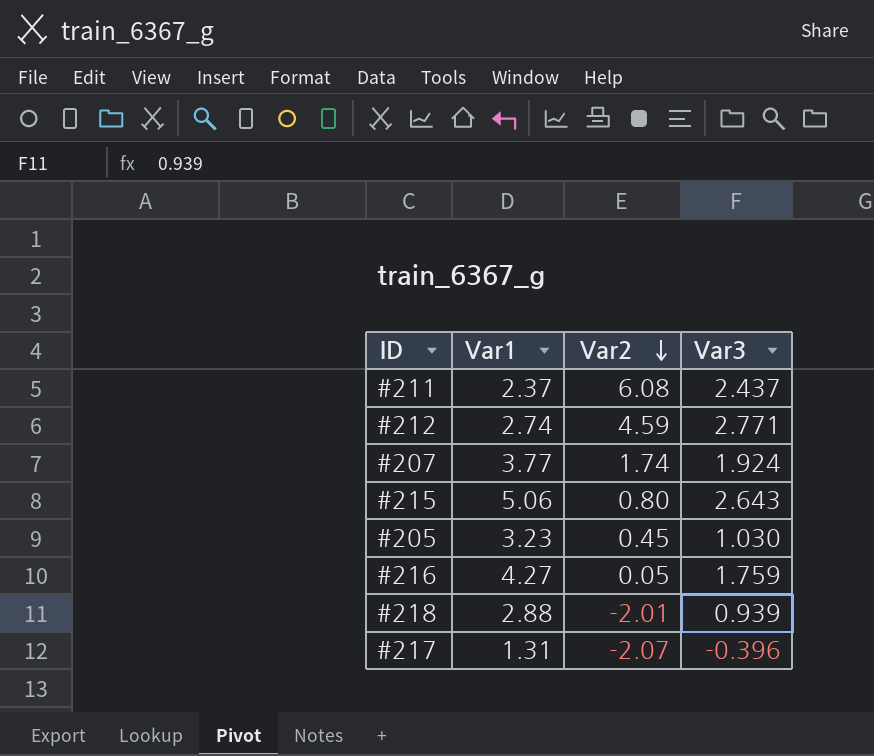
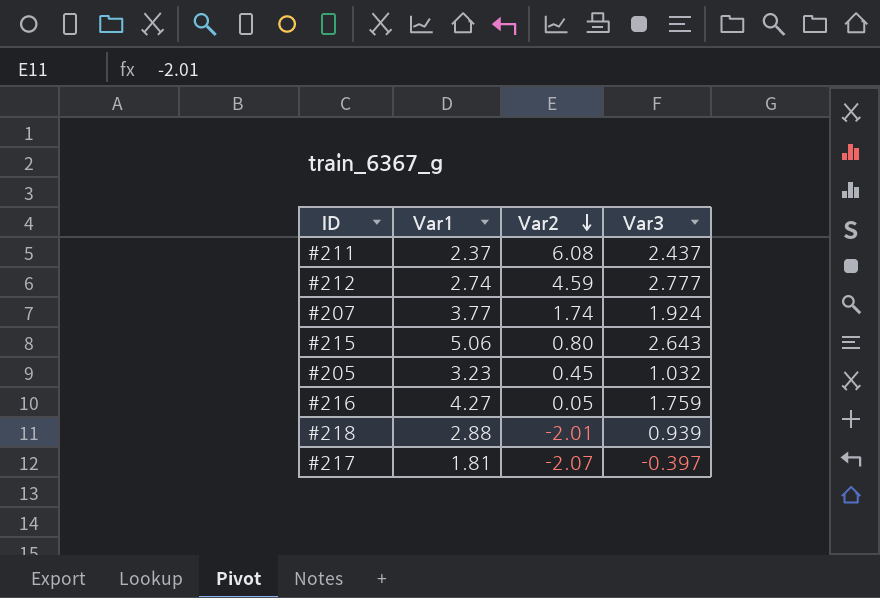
#212 | Var3: 2.771 -> 2.777
#205 | Var3: 1.030 -> 1.032
#217 | Var1: 1.31 -> 1.81
#217 | Var3: -0.396 -> -0.397

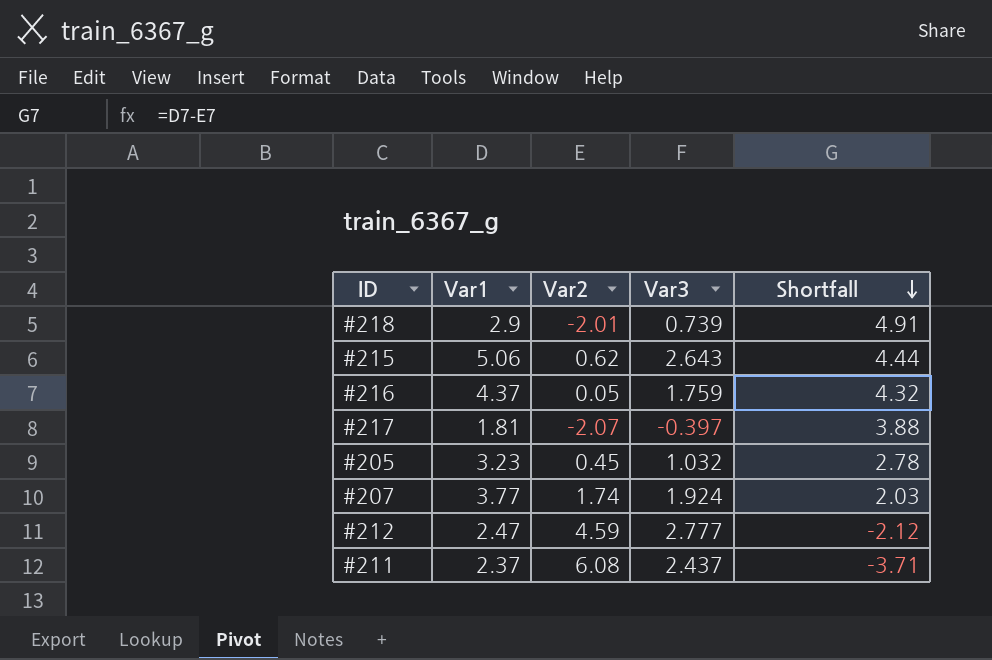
row order: Var2 descending -> Shortfall descending
column Shortfall | formula: none -> [Var1] - [Var2]
#218 | Var1: 2.88 -> 2.9
#218 | Var3: 0.939 -> 0.739
#215 | Var2: 0.80 -> 0.62
#216 | Var1: 4.27 -> 4.37
#212 | Var1: 2.74 -> 2.47

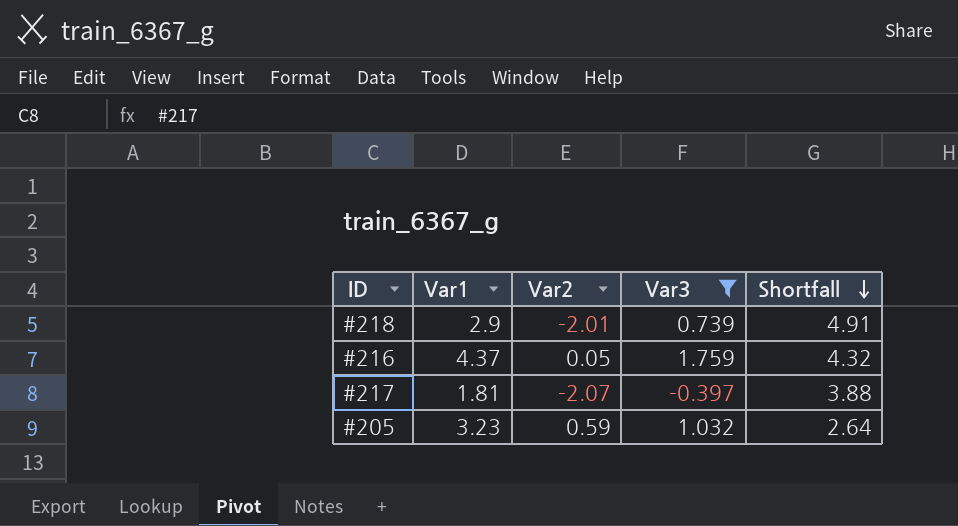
filter: none -> Var3 <= 1.759
#205 | Var2: 0.45 -> 0.59
#205 | Shortfall: 2.78 -> 2.64

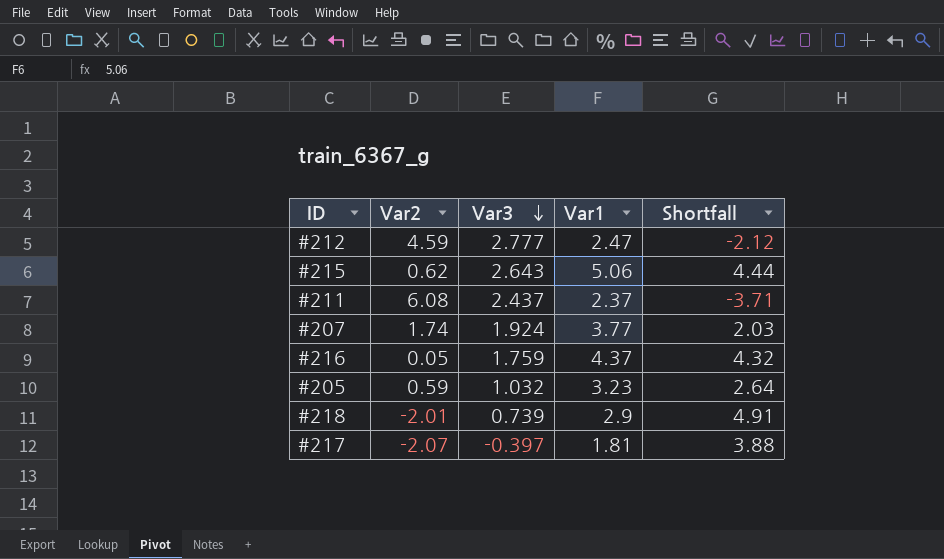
filter: Var3 <= 1.759 -> none
row order: Shortfall descending -> Var3 descending
column Var1 | position: 2 -> 4

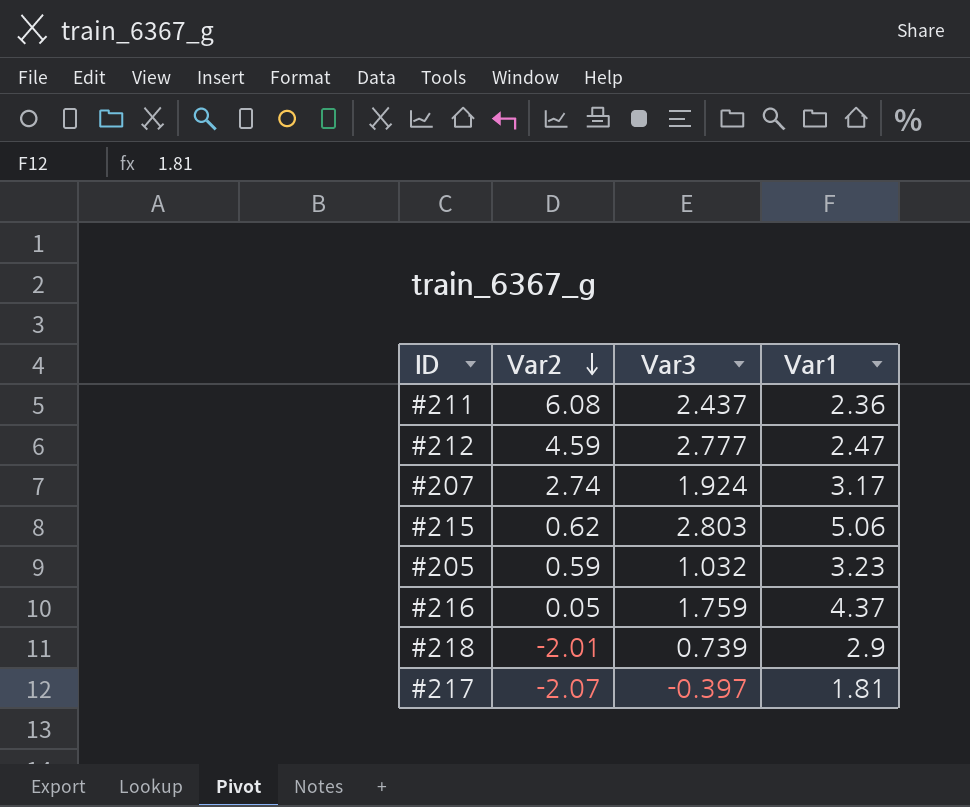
row order: Var3 descending -> Var2 descending
column Shortfall | formula: [Var1] - [Var2] -> none
#211 | Var1: 2.37 -> 2.36
#207 | Var2: 1.74 -> 2.74
#207 | Var1: 3.77 -> 3.17
#215 | Var3: 2.643 -> 2.803

